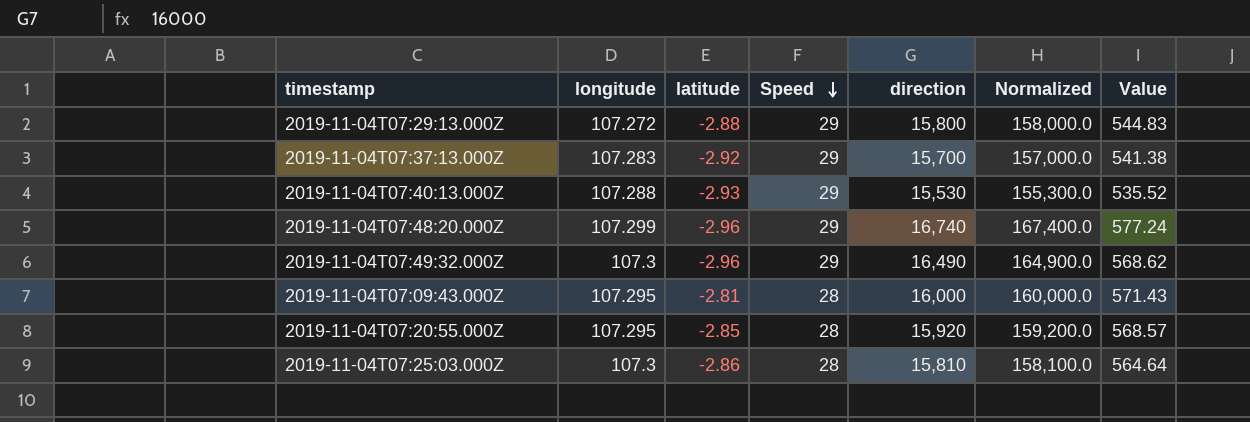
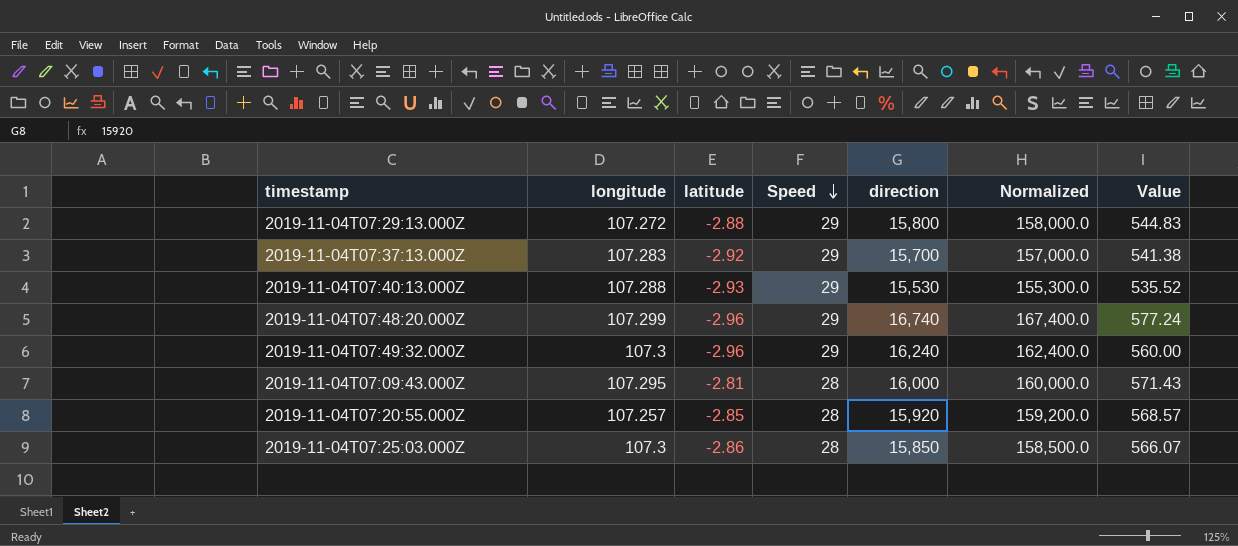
2019-11-04T07:49:32.000Z | direction: 16,490 -> 16,240
2019-11-04T07:49:32.000Z | Normalized: 164,900.0 -> 162,400.0
2019-11-04T07:49:32.000Z | Value: 568.62 -> 560.00
2019-11-04T07:20:55.000Z | longitude: 107.295 -> 107.257
2019-11-04T07:25:03.000Z | direction: 15,810 -> 15,850
2019-11-04T07:25:03.000Z | Normalized: 158,100.0 -> 158,500.0
2019-11-04T07:25:03.000Z | Value: 564.64 -> 566.07

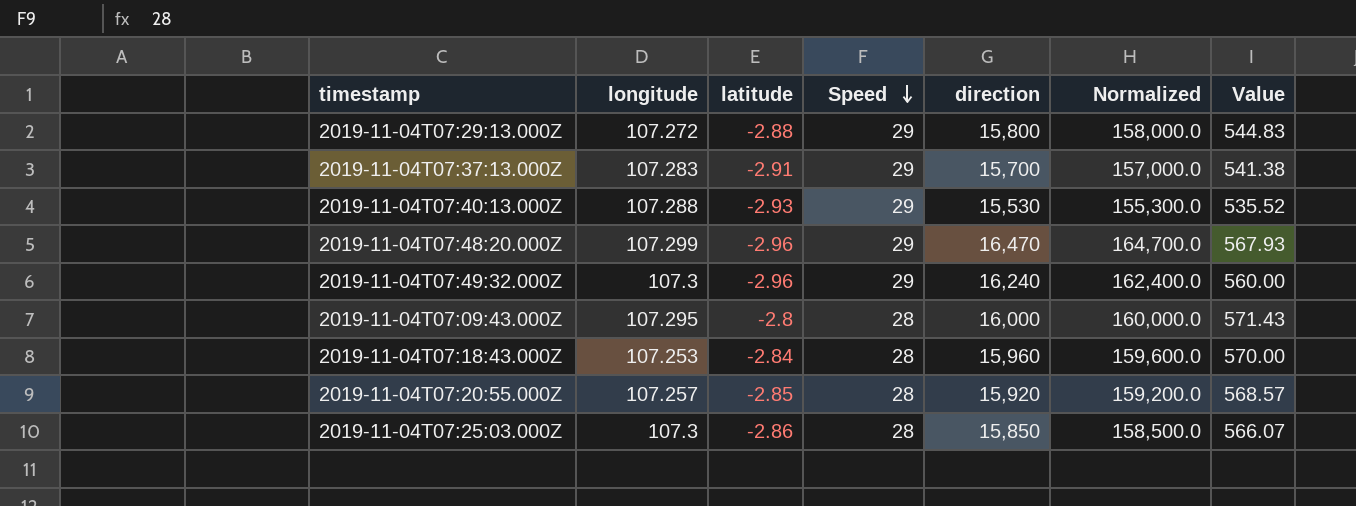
2019-11-04T07:37:13.000Z | latitude: -2.92 -> -2.91
2019-11-04T07:48:20.000Z | direction: 16,740 -> 16,470
2019-11-04T07:48:20.000Z | Normalized: 167,400.0 -> 164,700.0
2019-11-04T07:48:20.000Z | Value: 577.24 -> 567.93
2019-11-04T07:09:43.000Z | latitude: -2.81 -> -2.8
row 2019-11-04T07:18:43.000Z: none -> 107.253 | -2.84 | 28 | 15,960 | 159,600.0 | 570.00

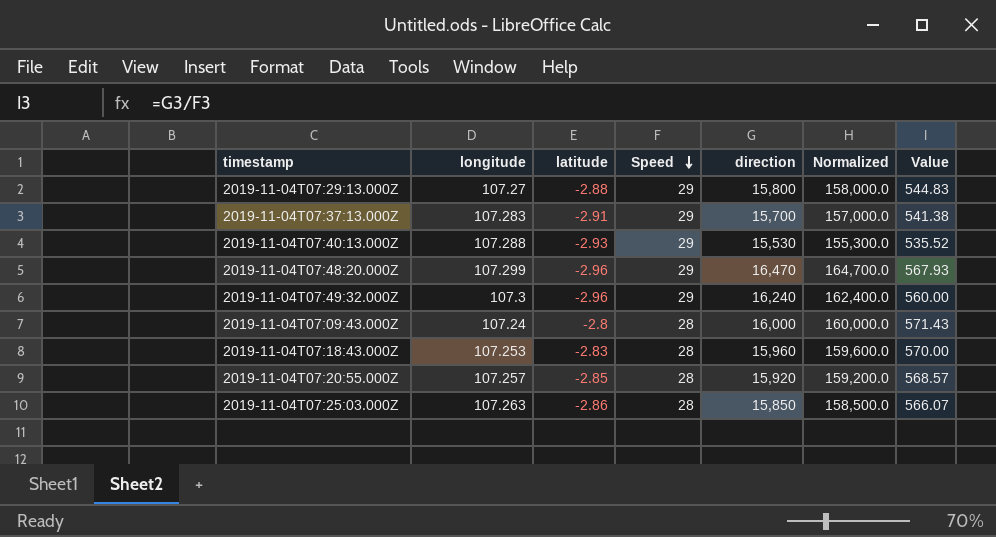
2019-11-04T07:29:13.000Z | longitude: 107.272 -> 107.27
2019-11-04T07:09:43.000Z | longitude: 107.295 -> 107.24
2019-11-04T07:18:43.000Z | latitude: -2.84 -> -2.83
2019-11-04T07:25:03.000Z | longitude: 107.3 -> 107.263

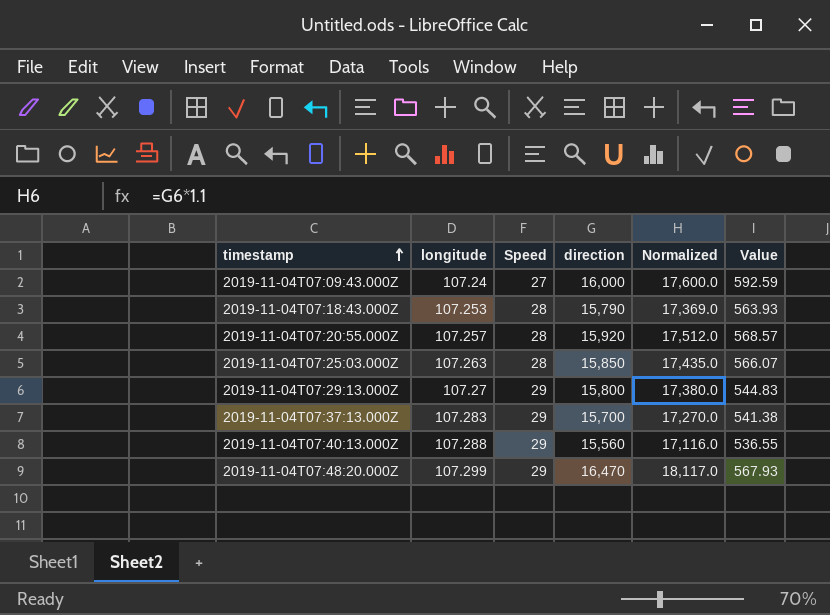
row order: Speed descending -> timestamp ascending
column latitude | position: 3 -> none
column Normalized | formula: [direction] * 10 -> [direction] * 1.1
row 2019-11-04T07:49:32.000Z: 107.3 | -2.96 | 29 | 16,240 | 162,400.0 | 560.00 -> none
2019-11-04T07:09:43.000Z | Speed: 28 -> 27
2019-11-04T07:09:43.000Z | Value: 571.43 -> 592.59
2019-11-04T07:18:43.000Z | direction: 15,960 -> 15,790
2019-11-04T07:18:43.000Z | Value: 570.00 -> 563.93
2019-11-04T07:40:13.000Z | direction: 15,530 -> 15,560
2019-11-04T07:40:13.000Z | Value: 535.52 -> 536.55

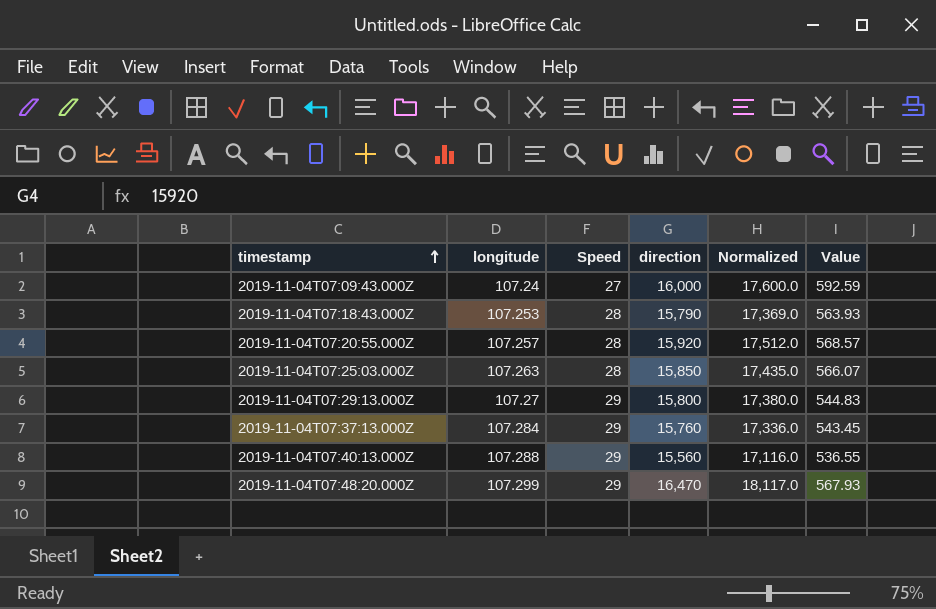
2019-11-04T07:37:13.000Z | longitude: 107.283 -> 107.284
2019-11-04T07:37:13.000Z | direction: 15,700 -> 15,760
2019-11-04T07:37:13.000Z | Normalized: 17,270.0 -> 17,336.0
2019-11-04T07:37:13.000Z | Value: 541.38 -> 543.45

